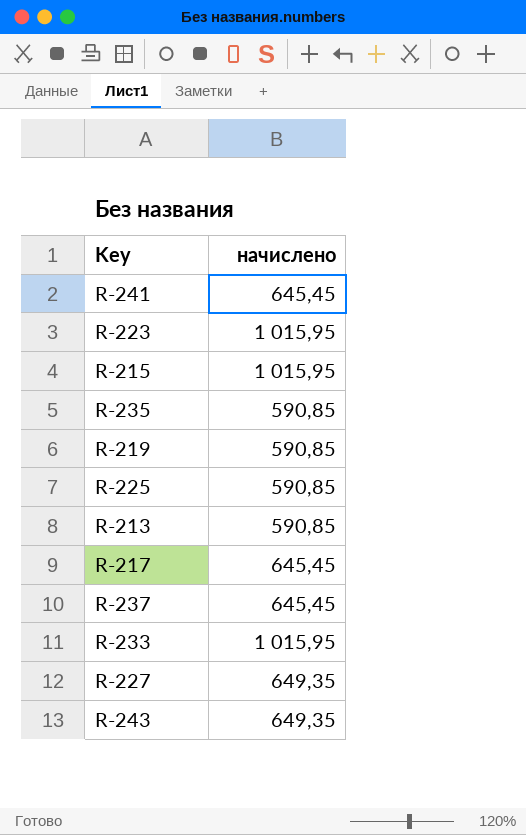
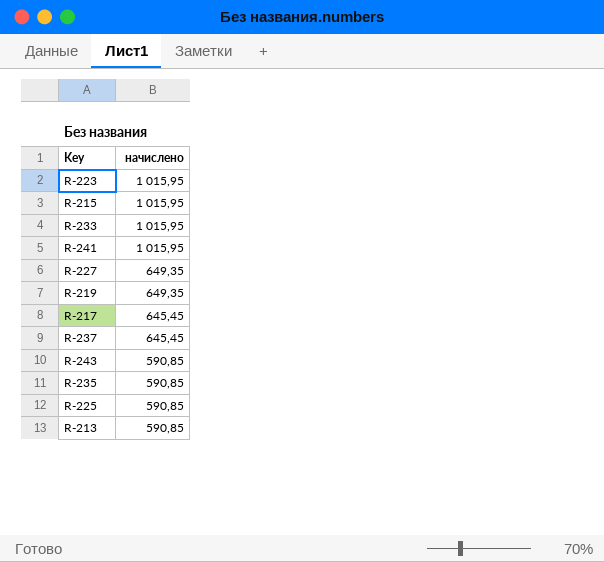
row order: none -> начислено descending
R-241 | начислено: 645,45 -> 1 015,95
R-219 | начислено: 590,85 -> 649,35
R-243 | начислено: 649,35 -> 590,85

